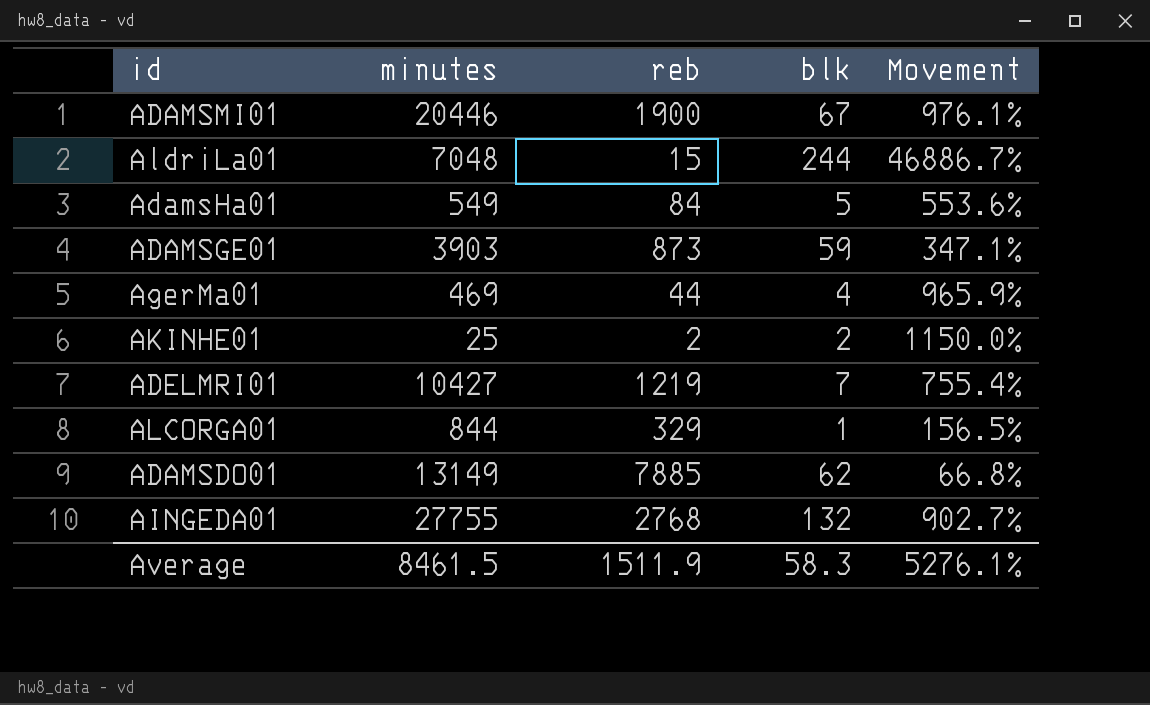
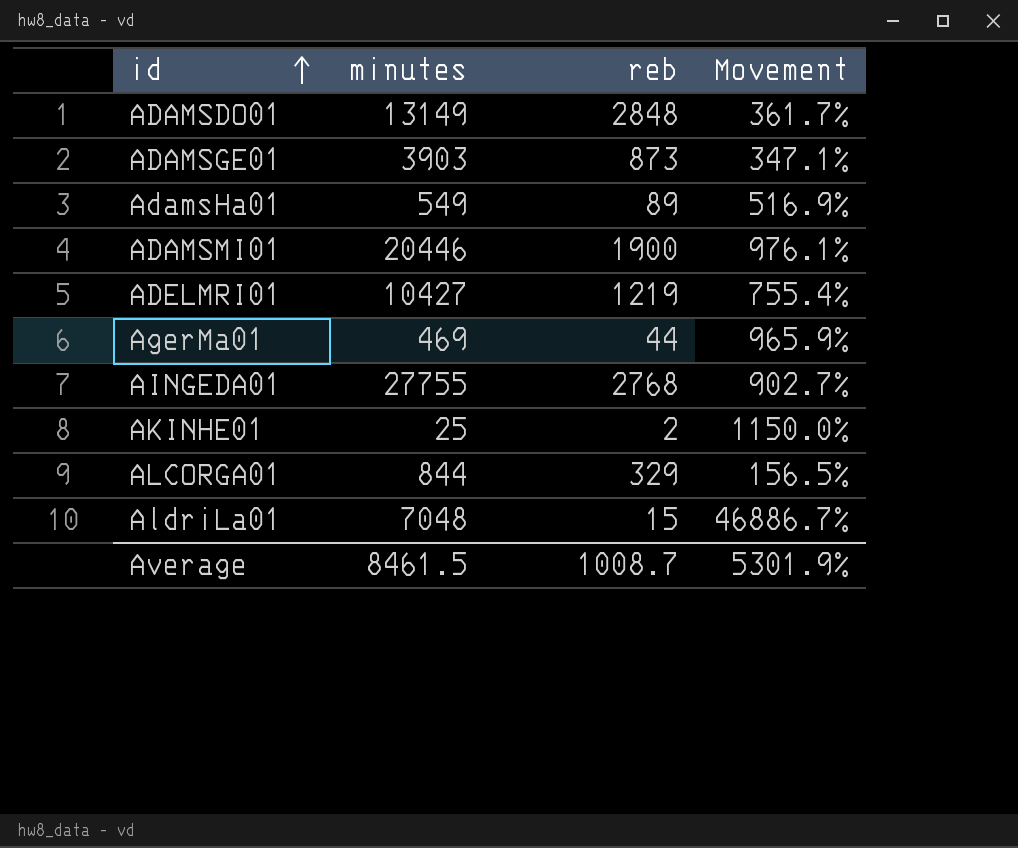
row order: none -> id ascending
column blk | position: 4 -> none
ADAMSDO01 | reb: 7885 -> 2848
ADAMSDO01 | Movement: 66.8% -> 361.7%
AdamsHa01 | reb: 84 -> 89
AdamsHa01 | Movement: 553.6% -> 516.9%
Average | reb: 1511.9 -> 1008.7
Average | Movement: 5276.1% -> 5301.9%

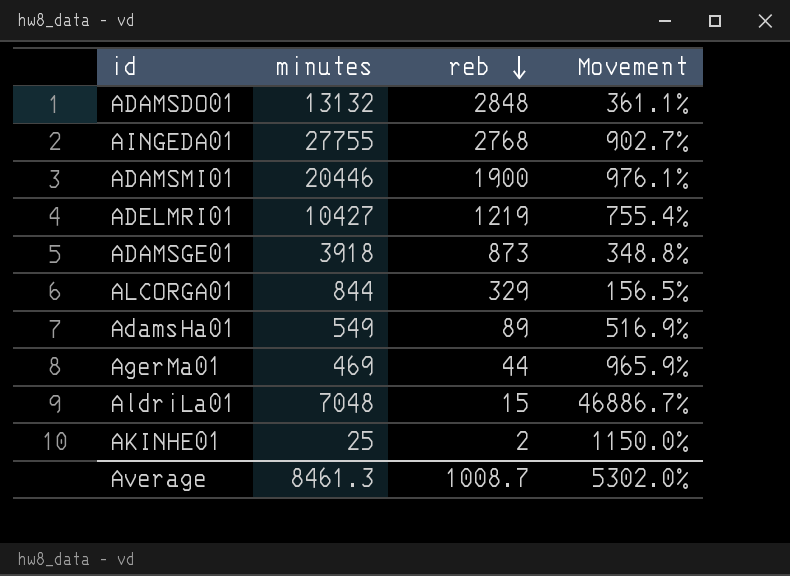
row order: id ascending -> reb descending
ADAMSDO01 | minutes: 13149 -> 13132
ADAMSDO01 | Movement: 361.7% -> 361.1%
ADAMSGE01 | minutes: 3903 -> 3918
ADAMSGE01 | Movement: 347.1% -> 348.8%
Average | minutes: 8461.5 -> 8461.3
Average | Movement: 5301.9% -> 5302.0%

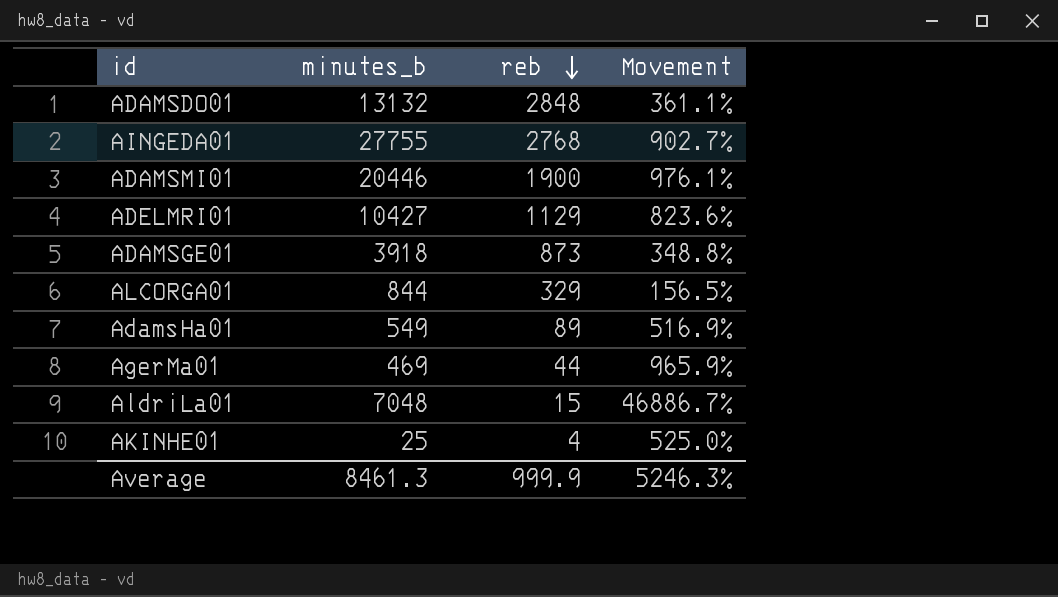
column name: minutes -> minutes_b
ADELMRI01 | reb: 1219 -> 1129
ADELMRI01 | Movement: 755.4% -> 823.6%
AKINHE01 | reb: 2 -> 4
AKINHE01 | Movement: 1150.0% -> 525.0%
Average | reb: 1008.7 -> 999.9
Average | Movement: 5302.0% -> 5246.3%

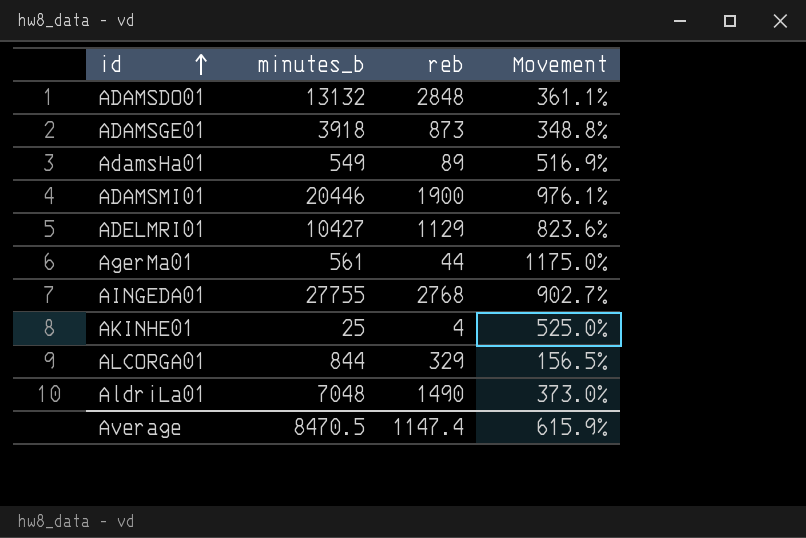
row order: reb descending -> id ascending
AgerMa01 | minutes_b: 469 -> 561
AgerMa01 | Movement: 965.9% -> 1175.0%
AldriLa01 | reb: 15 -> 1490
AldriLa01 | Movement: 46886.7% -> 373.0%
Average | minutes_b: 8461.3 -> 8470.5
Average | reb: 999.9 -> 1147.4
Average | Movement: 5246.3% -> 615.9%

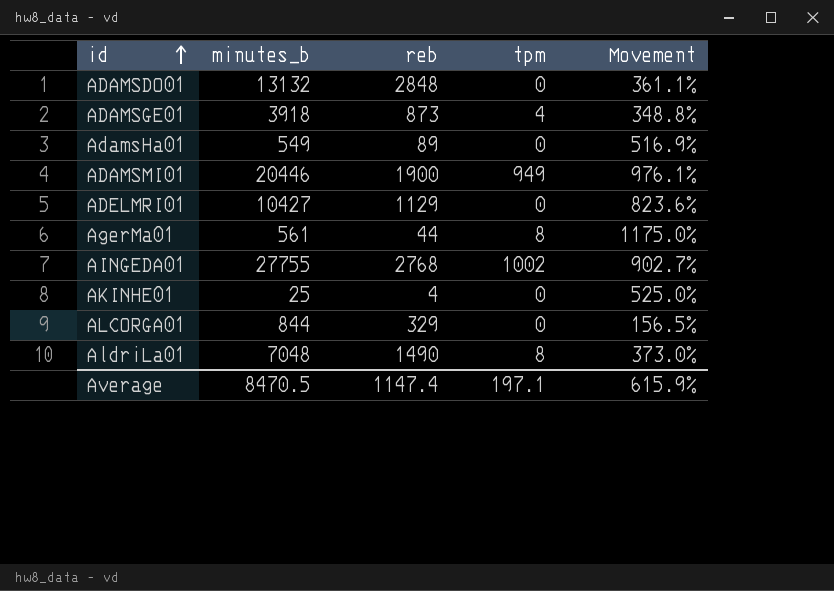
column tpm | position: none -> 4

